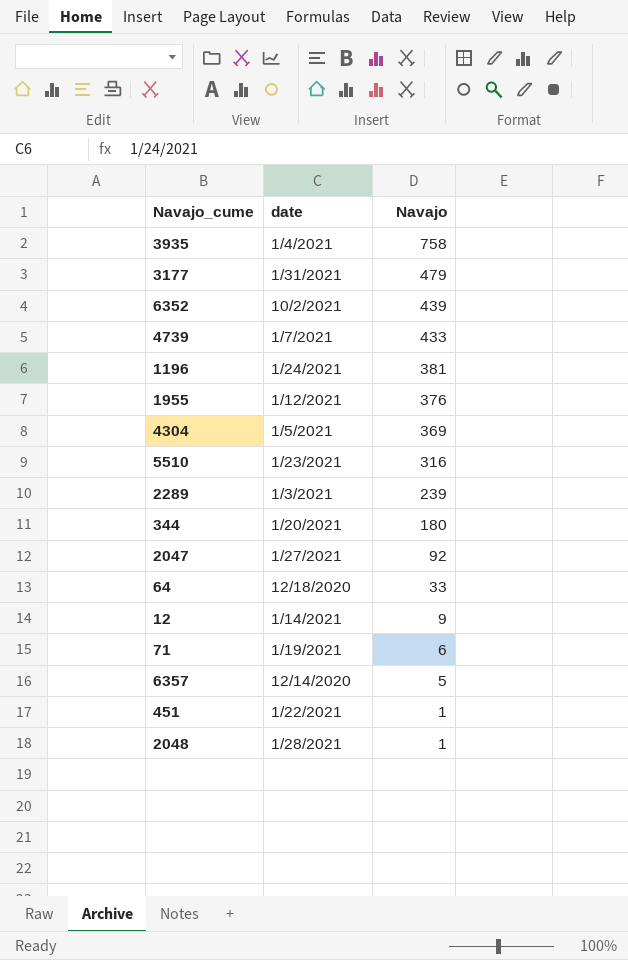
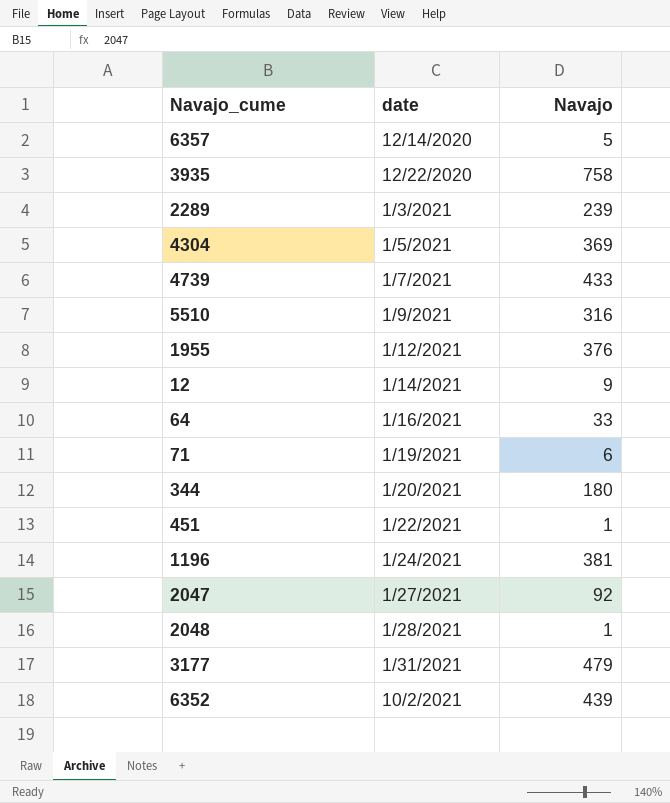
row order: Navajo descending -> date ascending
3935 | date: 1/4/2021 -> 12/22/2020
5510 | date: 1/23/2021 -> 1/9/2021
64 | date: 12/18/2020 -> 1/16/2021

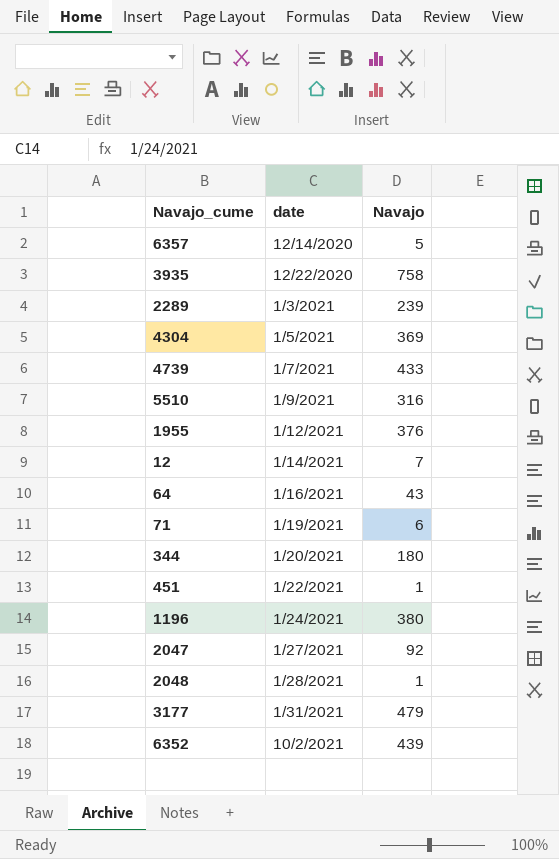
12 | Navajo: 9 -> 7
64 | Navajo: 33 -> 43
1196 | Navajo: 381 -> 380

